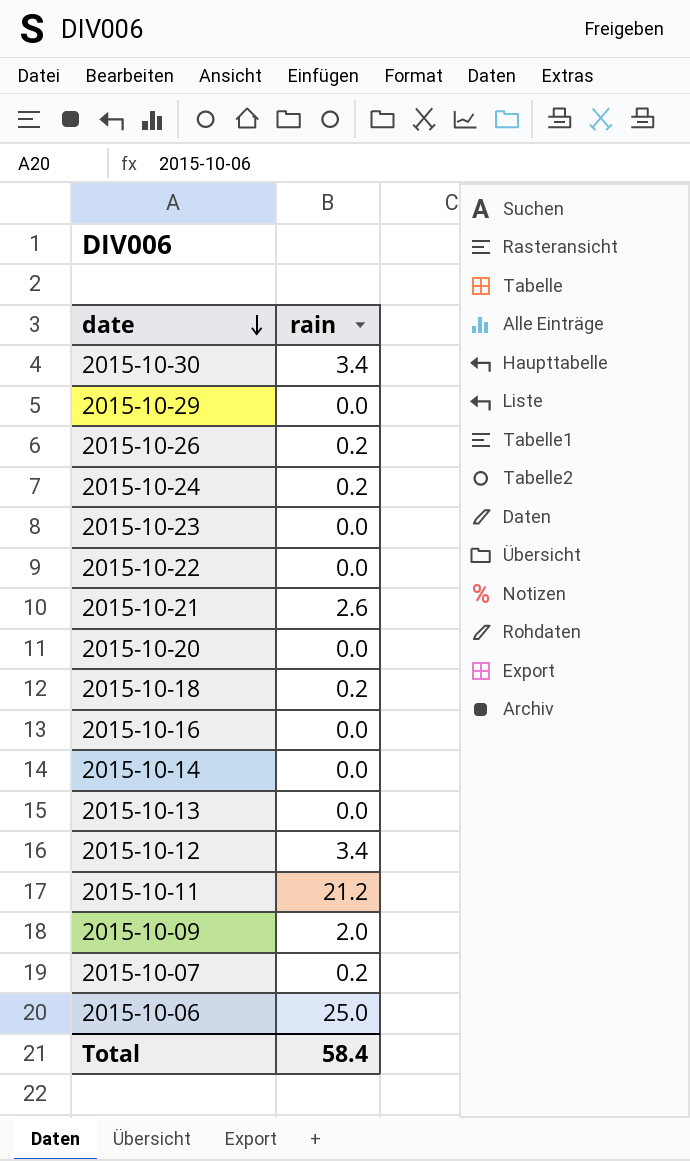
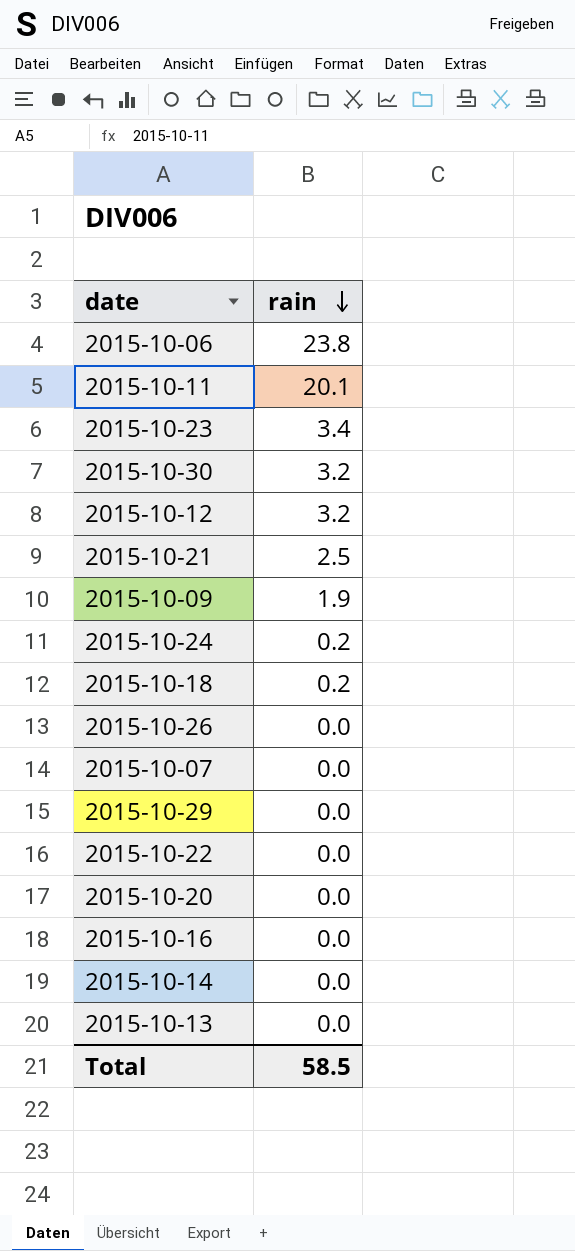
row order: date descending -> rain descending
2015-10-06 | rain: 25.0 -> 23.8
2015-10-11 | rain: 21.2 -> 20.1
2015-10-23 | rain: 0.0 -> 3.4
2015-10-30 | rain: 3.4 -> 3.2
2015-10-12 | rain: 3.4 -> 3.2
2015-10-21 | rain: 2.6 -> 2.5
2015-10-09 | rain: 2.0 -> 1.9
2015-10-26 | rain: 0.2 -> 0.0
2015-10-07 | rain: 0.2 -> 0.0
Total | rain: 58.4 -> 58.5

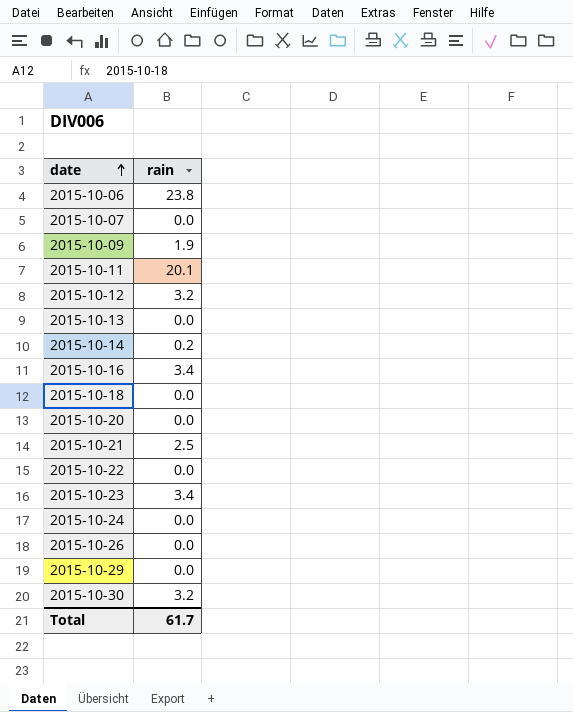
row order: rain descending -> date ascending
2015-10-14 | rain: 0.0 -> 0.2
2015-10-16 | rain: 0.0 -> 3.4
2015-10-18 | rain: 0.2 -> 0.0
2015-10-24 | rain: 0.2 -> 0.0
Total | rain: 58.5 -> 61.7

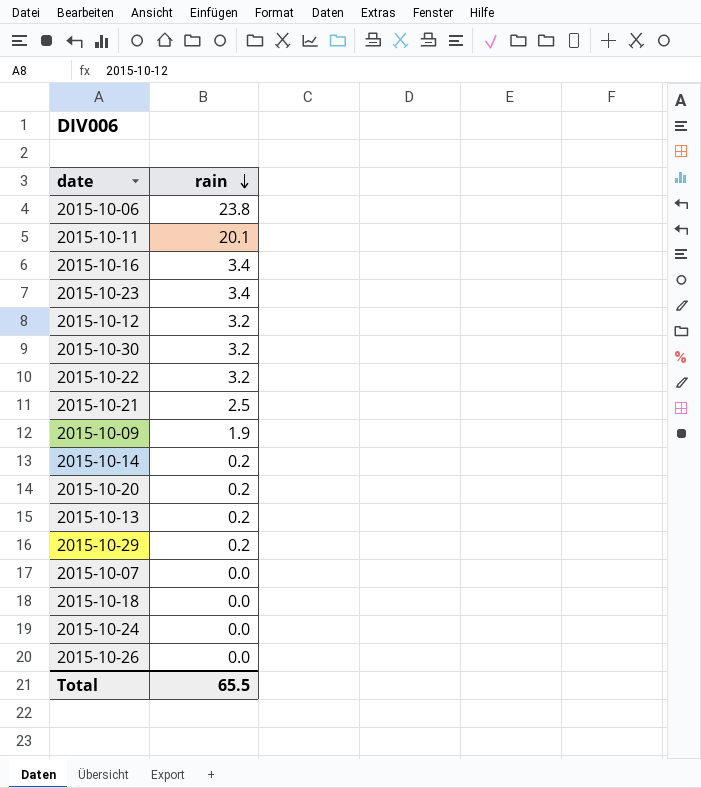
row order: date ascending -> rain descending
2015-10-22 | rain: 0.0 -> 3.2
2015-10-20 | rain: 0.0 -> 0.2
2015-10-13 | rain: 0.0 -> 0.2
2015-10-29 | rain: 0.0 -> 0.2
Total | rain: 61.7 -> 65.5

